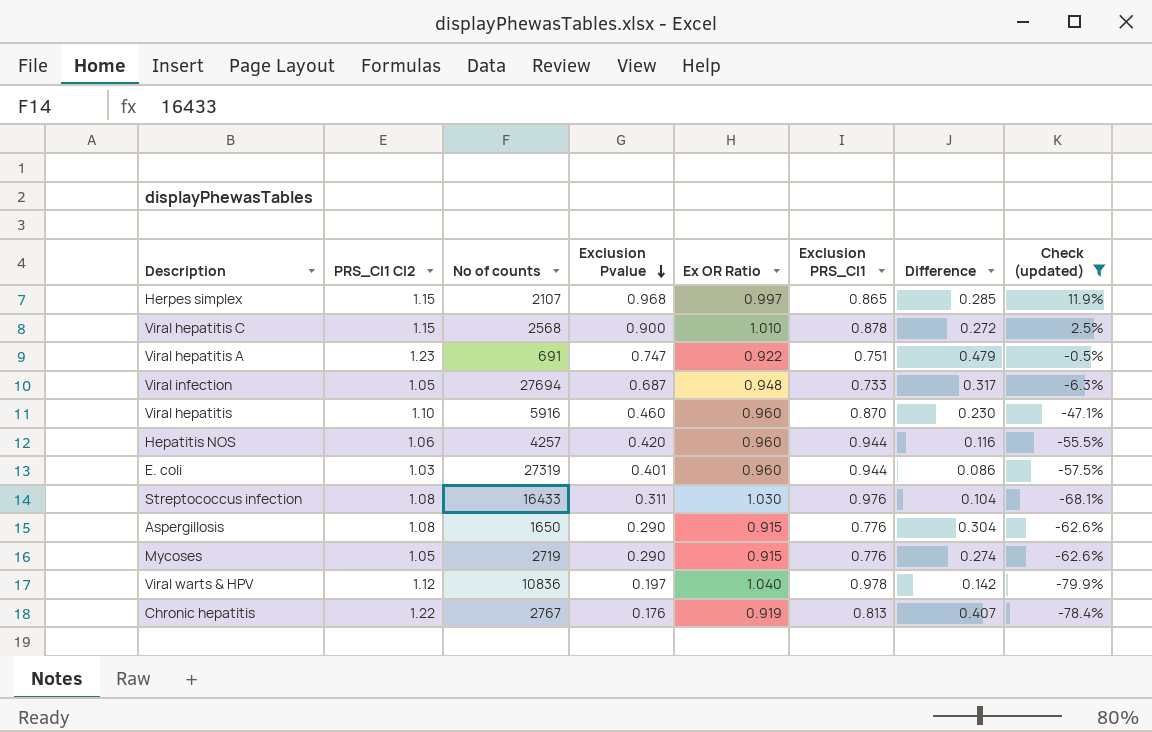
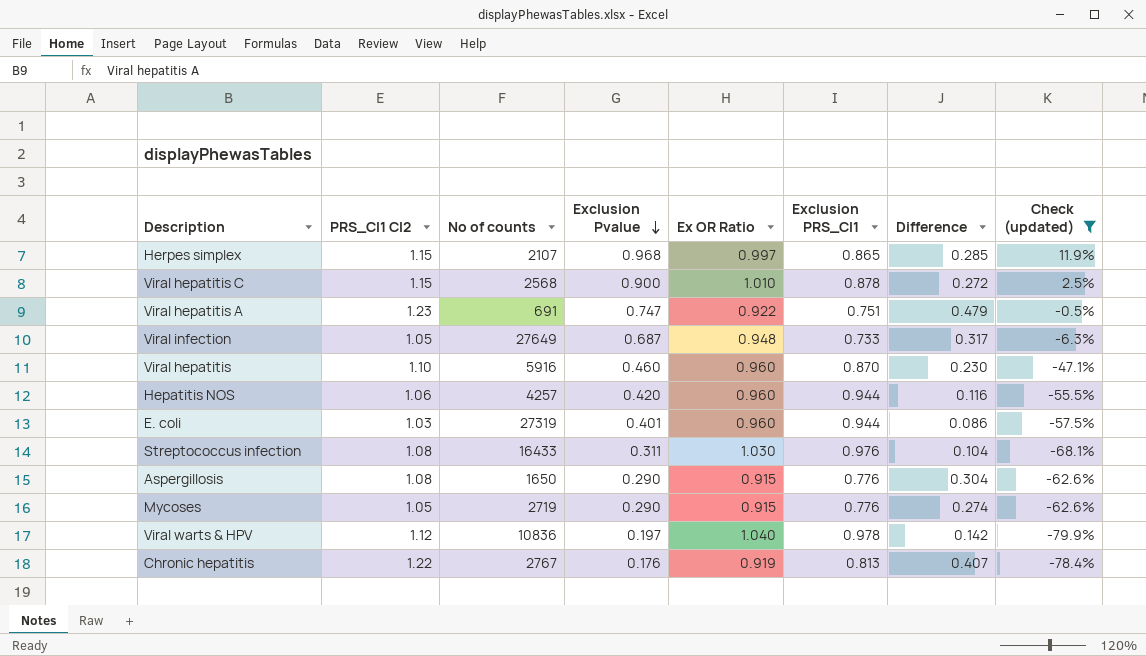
Viral infection | No of counts: 27694 -> 27649

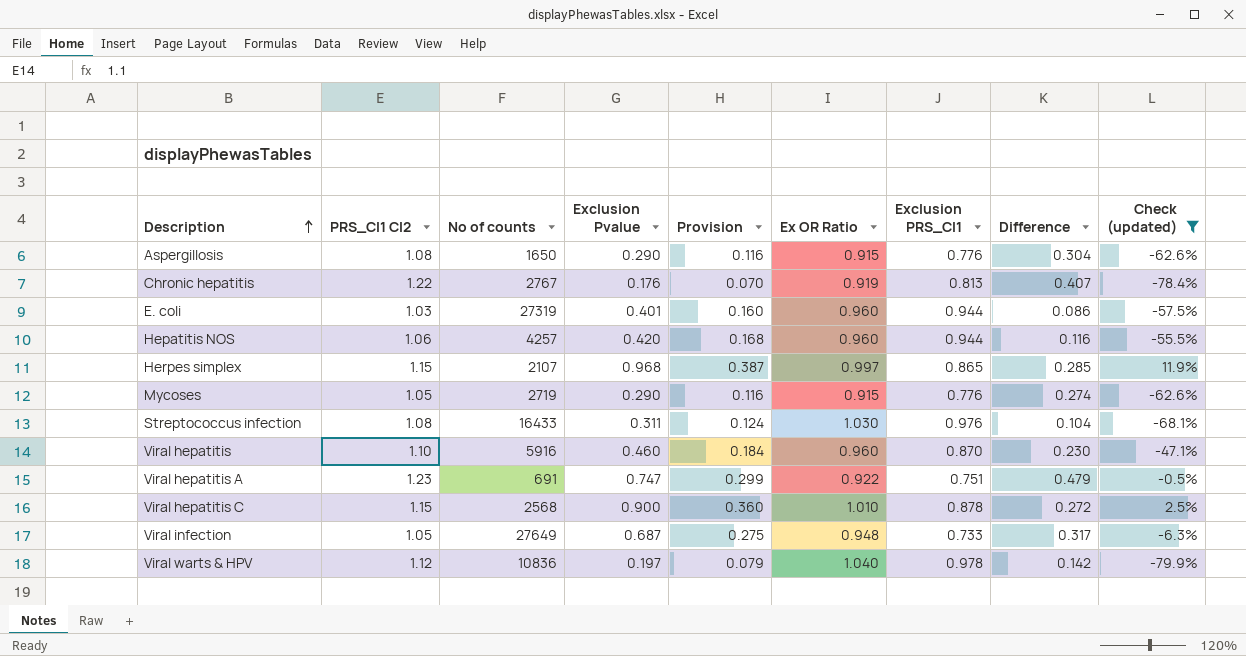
row order: Exclusion Pvalue descending -> Description ascending
column Provision | formula: none -> [Exclusion Pvalue] * 0.4

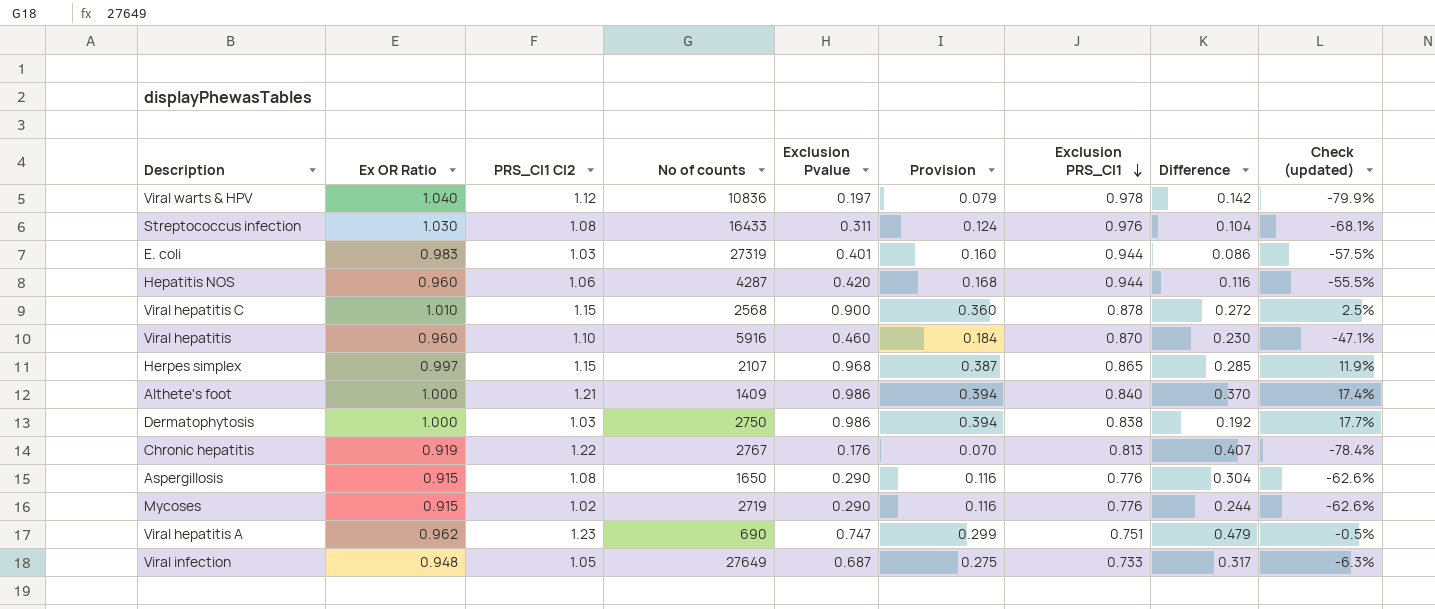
filter: Check (updated) <= 11.9% -> none
row order: Description ascending -> Exclusion PRS_CI1 descending
column Ex OR Ratio | position: 6 -> 2
E. coli | Ex OR Ratio: 0.960 -> 0.983
Hepatitis NOS | No of counts: 4257 -> 4287
Mycoses | PRS_CI1 CI2: 1.05 -> 1.02
Mycoses | Difference: 0.274 -> 0.244
Viral hepatitis A | Ex OR Ratio: 0.922 -> 0.962
Viral hepatitis A | No of counts: 691 -> 690

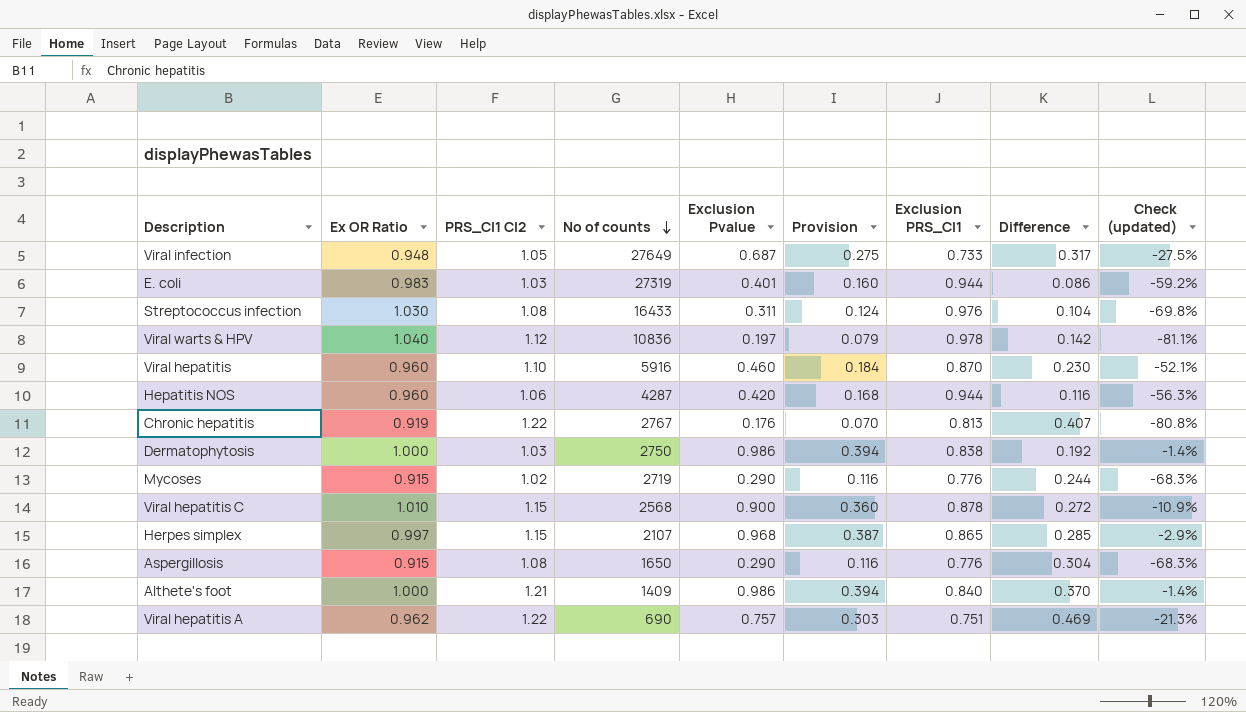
row order: Exclusion PRS_CI1 descending -> No of counts descending
column Check (updated) | formula: ([Exclusion Pvalue] - [Exclusion PRS_CI1]) / [Exclusion PRS_CI1] -> ([Exclusion Pvalue] - [Ex OR Ratio]) / [Ex OR Ratio]
Viral hepatitis A | PRS_CI1 CI2: 1.23 -> 1.22
Viral hepatitis A | Exclusion Pvalue: 0.747 -> 0.757
Viral hepatitis A | Provision: 0.299 -> 0.303
Viral hepatitis A | Difference: 0.479 -> 0.469

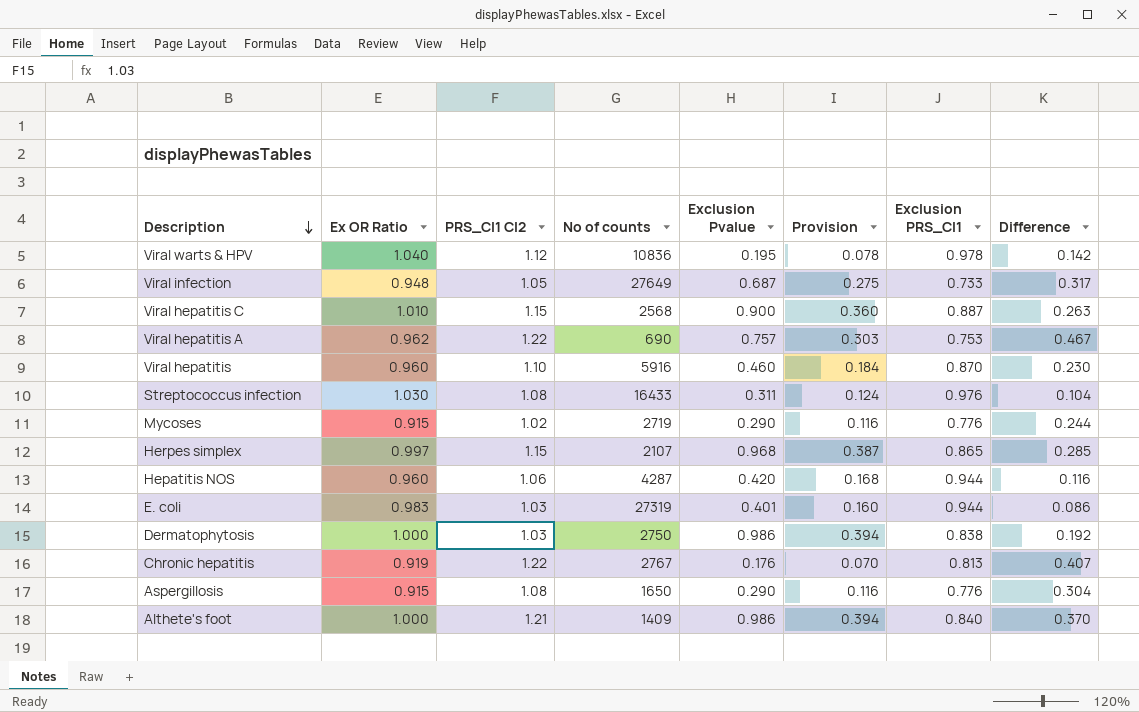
row order: No of counts descending -> Description descending
column Check (updated) | formula: ([Exclusion Pvalue] - [Ex OR Ratio]) / [Ex OR Ratio] -> none
Viral warts & HPV | Exclusion Pvalue: 0.197 -> 0.195
Viral warts & HPV | Provision: 0.079 -> 0.078
Viral hepatitis C | Exclusion PRS_CI1: 0.878 -> 0.887
Viral hepatitis C | Difference: 0.272 -> 0.263
Viral hepatitis A | Exclusion PRS_CI1: 0.751 -> 0.753
Viral hepatitis A | Difference: 0.469 -> 0.467

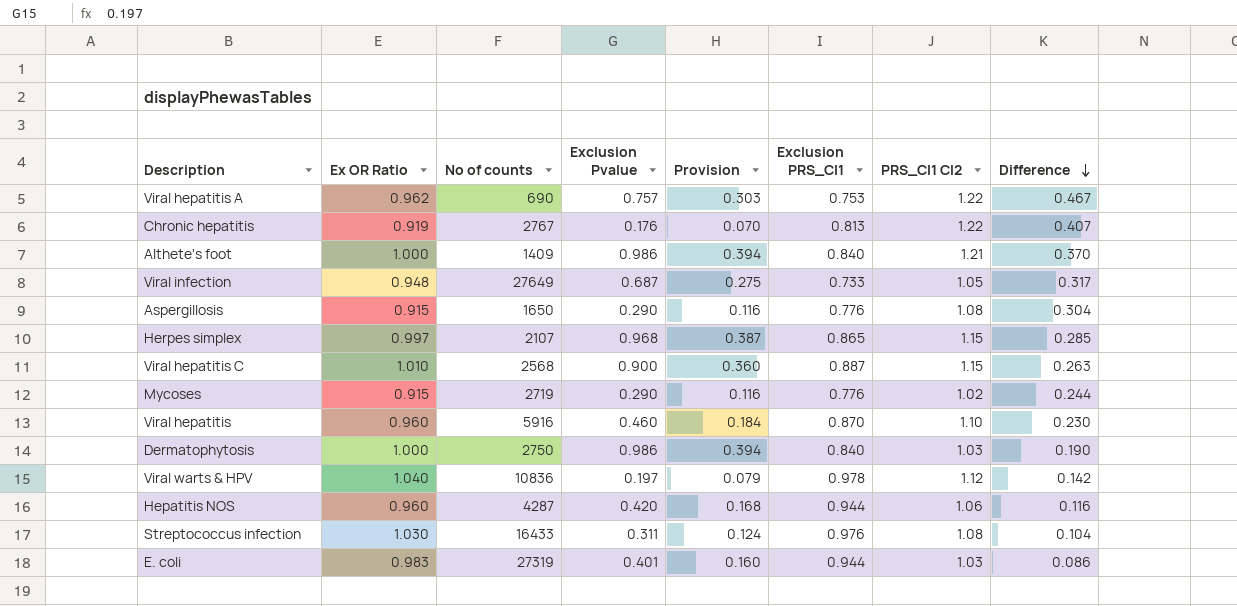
row order: Description descending -> Difference descending
column PRS_CI1 CI2 | position: 3 -> 7
Dermatophytosis | Exclusion PRS_CI1: 0.838 -> 0.840
Dermatophytosis | Difference: 0.192 -> 0.190
Viral warts & HPV | Exclusion Pvalue: 0.195 -> 0.197
Viral warts & HPV | Provision: 0.078 -> 0.079

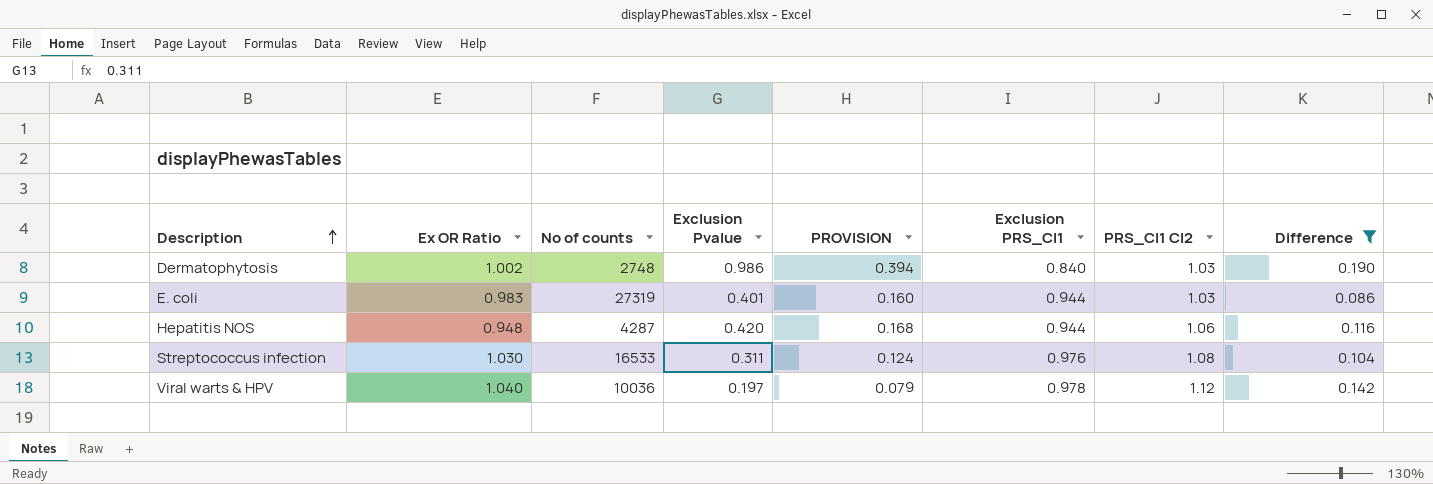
filter: none -> Difference <= 0.190
row order: Difference descending -> Description ascending
column name: Provision -> PROVISION
Dermatophytosis | Ex OR Ratio: 1.000 -> 1.002
Dermatophytosis | No of counts: 2750 -> 2748
Hepatitis NOS | Ex OR Ratio: 0.960 -> 0.948
Streptococcus infection | No of counts: 16433 -> 16533
Viral warts & HPV | No of counts: 10836 -> 10036

